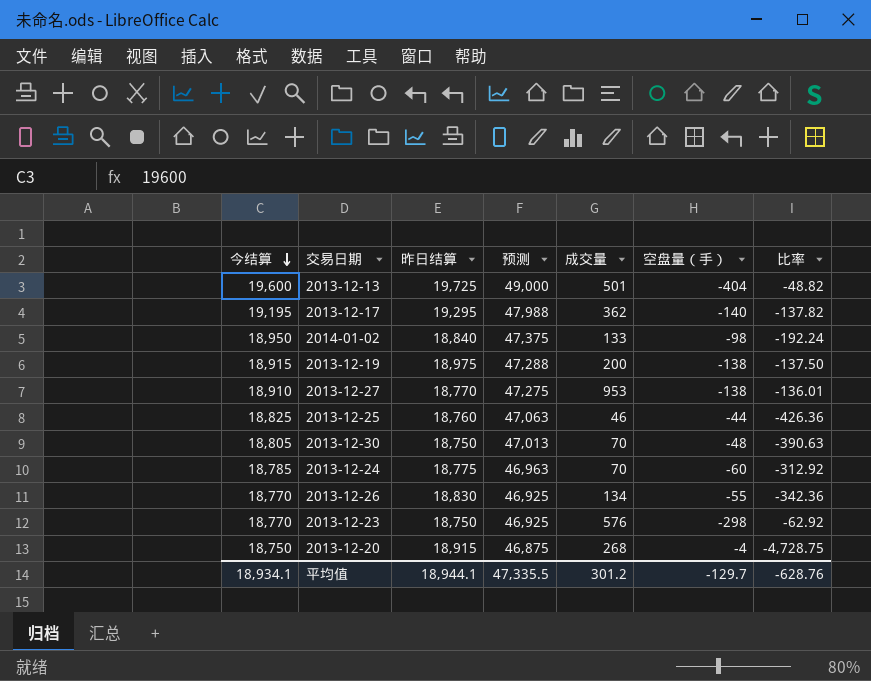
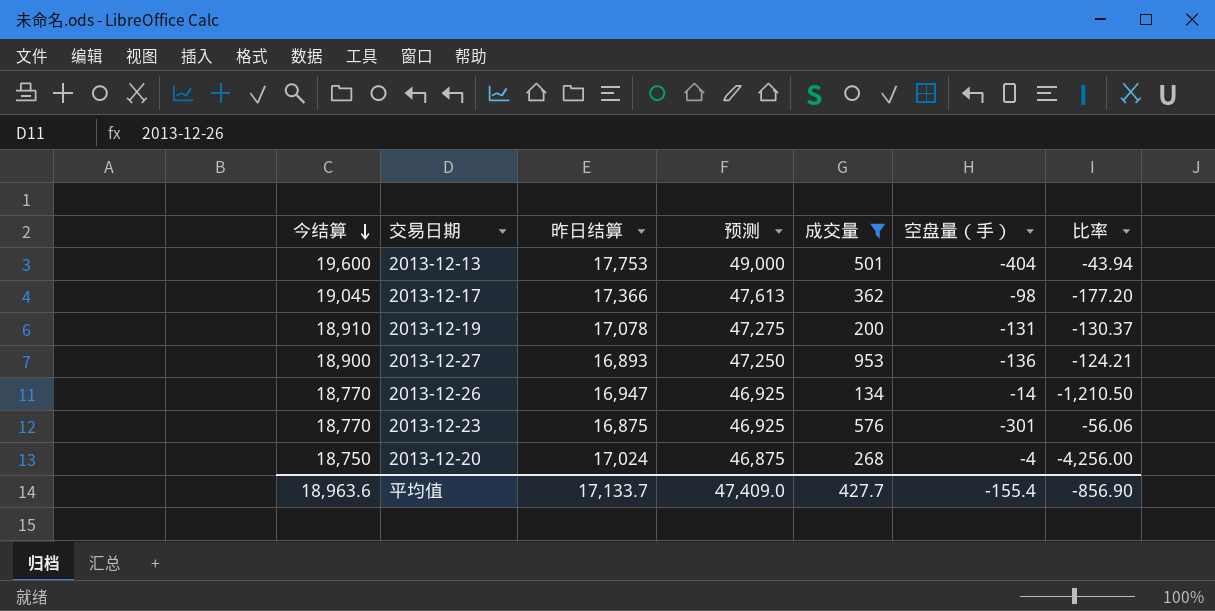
filter: none -> 成交量 >= 134
2013-12-13 | 昨日结算: 19,725 -> 17,753
2013-12-13 | 比率: -48.82 -> -43.94
2013-12-17 | 今结算: 19,195 -> 19,045
2013-12-17 | 昨日结算: 19,295 -> 17,366
2013-12-17 | 预测: 47,988 -> 47,613
2013-12-17 | 空盘量（手）: -140 -> -98
2013-12-17 | 比率: -137.82 -> -177.20
2013-12-19 | 今结算: 18,915 -> 18,910
2013-12-19 | 昨日结算: 18,975 -> 17,078
2013-12-19 | 预测: 47,288 -> 47,275
2013-12-19 | 空盘量（手）: -138 -> -131
2013-12-19 | 比率: -137.50 -> -130.37
2013-12-27 | 今结算: 18,910 -> 18,900
2013-12-27 | 昨日结算: 18,770 -> 16,893
2013-12-27 | 预测: 47,275 -> 47,250
2013-12-27 | 空盘量（手）: -138 -> -136
2013-12-27 | 比率: -136.01 -> -124.21
2013-12-26 | 昨日结算: 18,830 -> 16,947
2013-12-26 | 空盘量（手）: -55 -> -14
2013-12-26 | 比率: -342.36 -> -1,210.50
2013-12-23 | 昨日结算: 18,750 -> 16,875
2013-12-23 | 空盘量（手）: -298 -> -301
2013-12-23 | 比率: -62.92 -> -56.06
2013-12-20 | 昨日结算: 18,915 -> 17,024
2013-12-20 | 比率: -4,728.75 -> -4,256.00
平均值 | 今结算: 18,934.1 -> 18,963.6
平均值 | 昨日结算: 18,944.1 -> 17,133.7
平均值 | 预测: 47,335.5 -> 47,409.0
平均值 | 成交量: 301.2 -> 427.7
平均值 | 空盘量（手）: -129.7 -> -155.4
平均值 | 比率: -628.76 -> -856.90

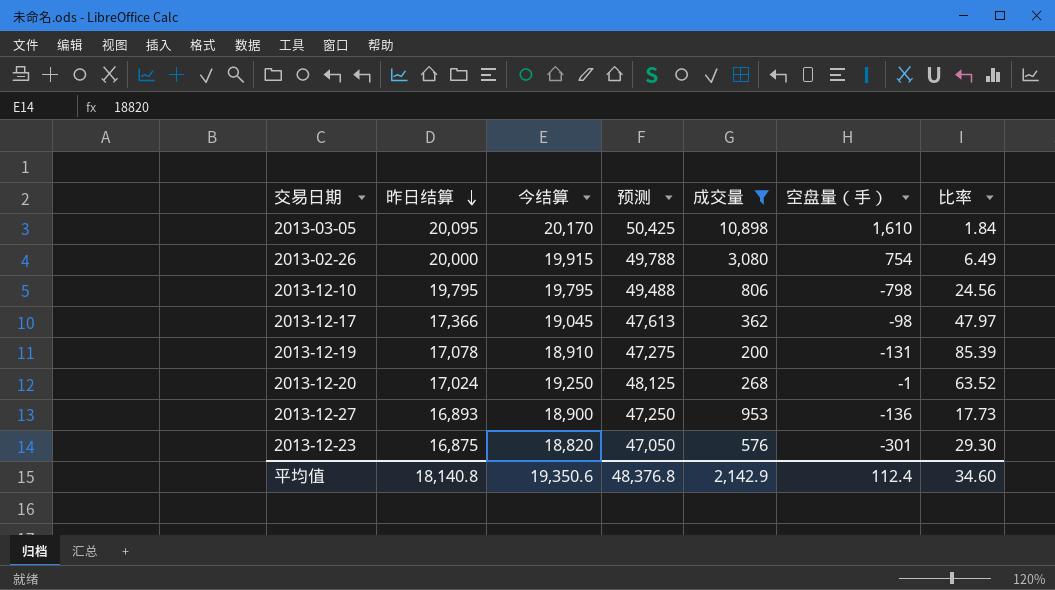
row order: 今结算 descending -> 昨日结算 descending
column 今结算 | position: 1 -> 3
column 比率 | formula: [昨日结算] / [空盘量（手）] -> [昨日结算] / [成交量]
row 2013-12-13: 19,600 | 17,753 | 49,000 | 501 | -404 | -43.94 -> none
row 2013-12-26: 18,770 | 16,947 | 46,925 | 134 | -14 | -1,210.50 -> none
row 2013-03-05: none -> 20,095 | 20,170 | 50,425 | 10,898 | 1,610 | 1.84
row 2013-02-26: none -> 20,000 | 19,915 | 49,788 | 3,080 | 754 | 6.49
row 2013-12-10: none -> 19,795 | 19,795 | 49,488 | 806 | -798 | 24.56
2013-12-20 | 今结算: 18,750 -> 19,250
2013-12-20 | 预测: 46,875 -> 48,125
2013-12-20 | 空盘量（手）: -4 -> -1
2013-12-23 | 今结算: 18,770 -> 18,820
2013-12-23 | 预测: 46,925 -> 47,050
平均值 | 昨日结算: 17,133.7 -> 18,140.8
平均值 | 今结算: 18,963.6 -> 19,350.6
平均值 | 预测: 47,409.0 -> 48,376.8
平均值 | 成交量: 427.7 -> 2,142.9
平均值 | 空盘量（手）: -155.4 -> 112.4
平均值 | 比率: -856.90 -> 34.60

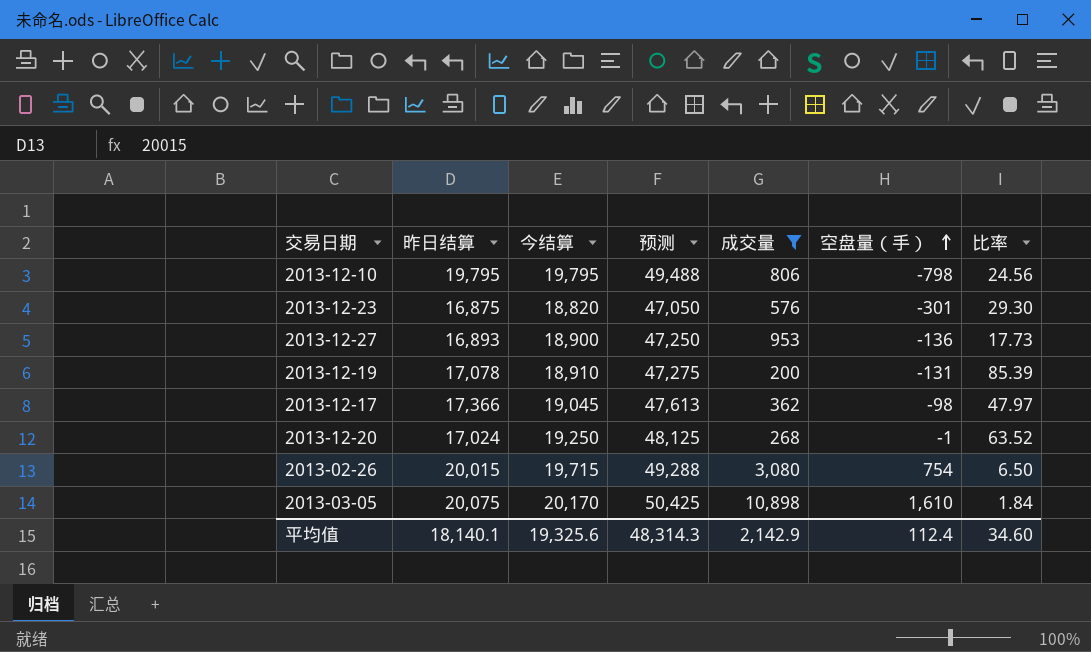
row order: 昨日结算 descending -> 空盘量（手） ascending
2013-02-26 | 昨日结算: 20,000 -> 20,015
2013-02-26 | 今结算: 19,915 -> 19,715
2013-02-26 | 预测: 49,788 -> 49,288
2013-02-26 | 比率: 6.49 -> 6.50
2013-03-05 | 昨日结算: 20,095 -> 20,075
平均值 | 昨日结算: 18,140.8 -> 18,140.1
平均值 | 今结算: 19,350.6 -> 19,325.6
平均值 | 预测: 48,376.8 -> 48,314.3

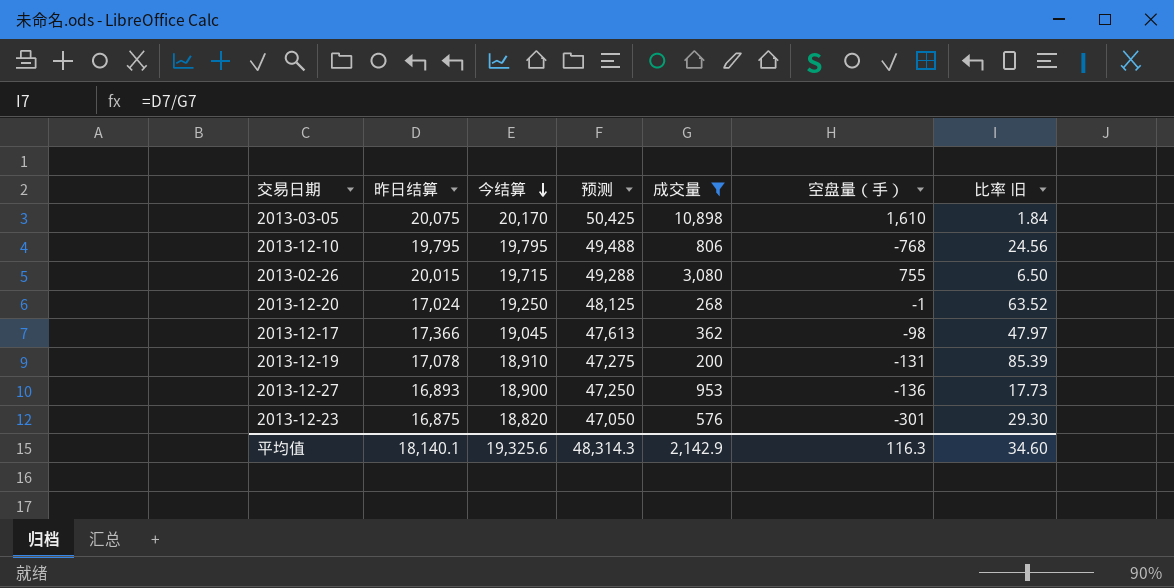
row order: 空盘量（手） ascending -> 今结算 descending
column name: 比率 -> 比率 旧
2013-12-10 | 空盘量（手）: -798 -> -768
2013-02-26 | 空盘量（手）: 754 -> 755
平均值 | 空盘量（手）: 112.4 -> 116.3

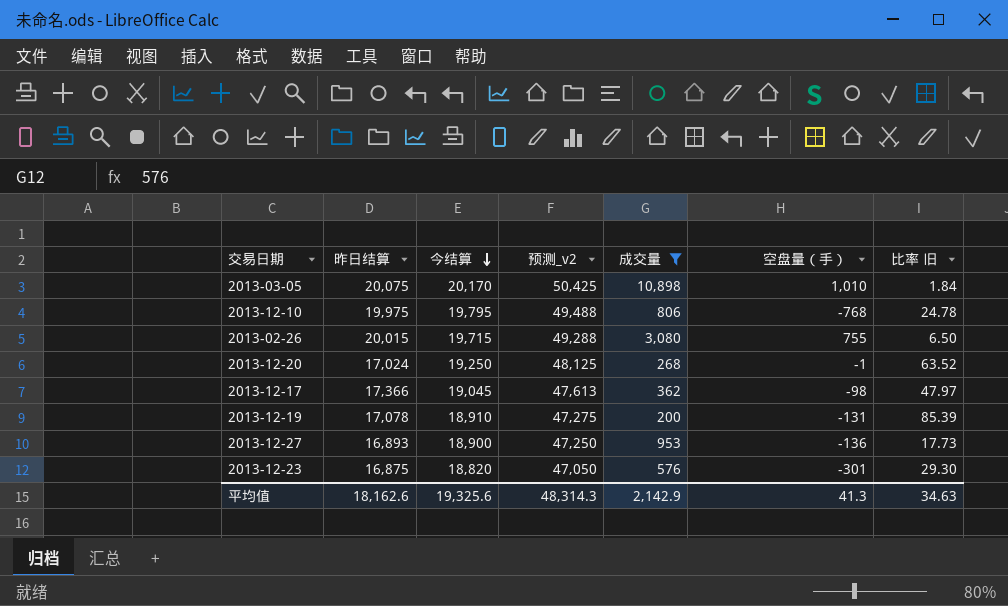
column name: 预测 -> 预测_v2
2013-03-05 | 空盘量（手）: 1,610 -> 1,010
2013-12-10 | 昨日结算: 19,795 -> 19,975
2013-12-10 | 比率 旧: 24.56 -> 24.78
平均值 | 昨日结算: 18,140.1 -> 18,162.6
平均值 | 空盘量（手）: 116.3 -> 41.3
平均值 | 比率 旧: 34.60 -> 34.63

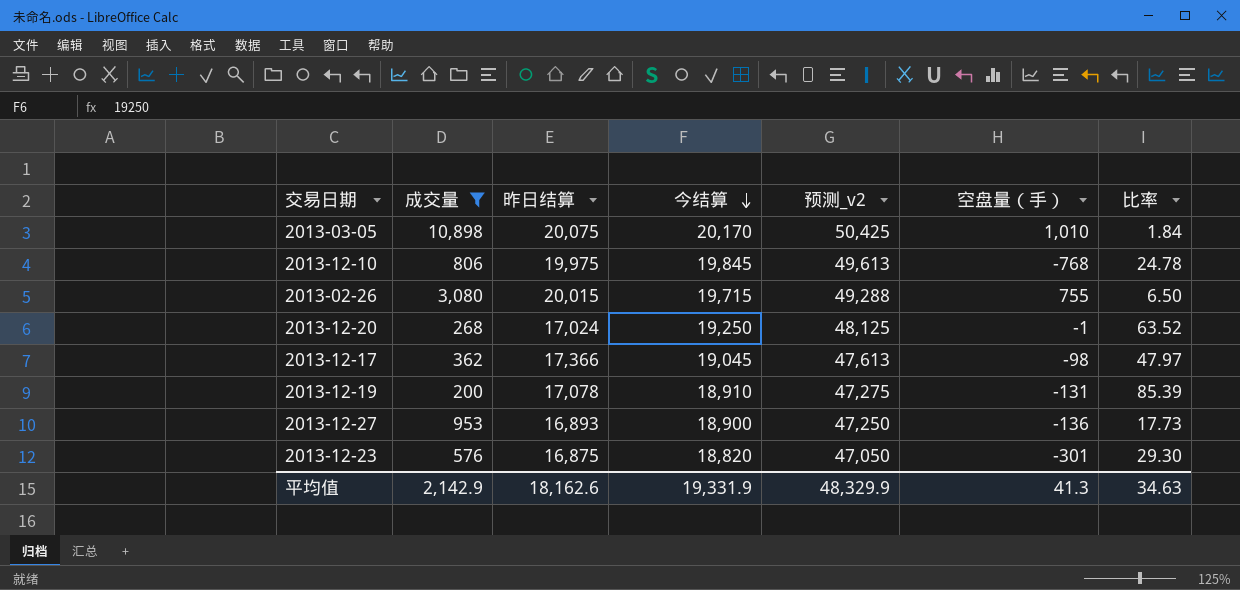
column 成交量 | position: 5 -> 2
column name: 比率 旧 -> 比率
2013-12-10 | 今结算: 19,795 -> 19,845
2013-12-10 | 预测_v2: 49,488 -> 49,613
平均值 | 今结算: 19,325.6 -> 19,331.9
平均值 | 预测_v2: 48,314.3 -> 48,329.9

